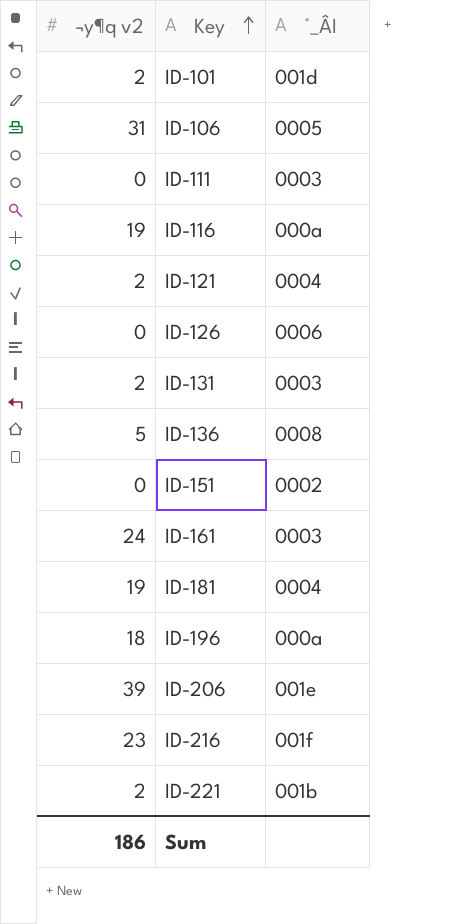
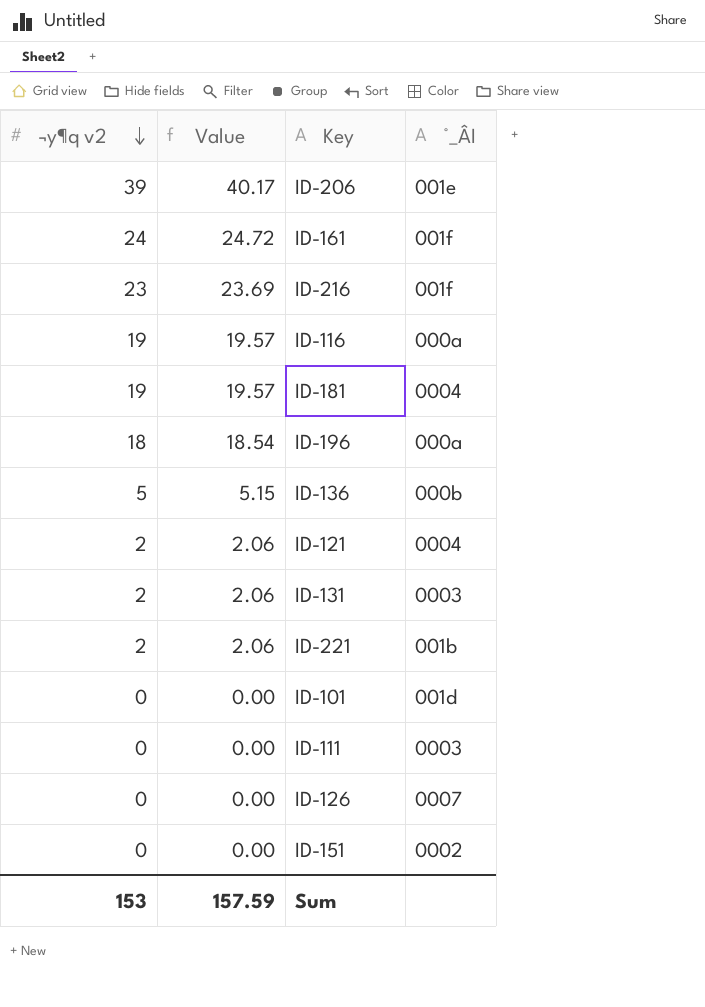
row order: Key ascending -> ¬y¶q v2 descending
column Value | formula: none -> [¬y¶q v2] * 1.03
row ID-106: 31 | 0005 -> none
ID-161 | °_ÂI: 0003 -> 001f
ID-136 | °_ÂI: 0008 -> 000b
ID-101 | ¬y¶q v2: 2 -> 0
ID-126 | °_ÂI: 0006 -> 0007
Sum | ¬y¶q v2: 186 -> 153

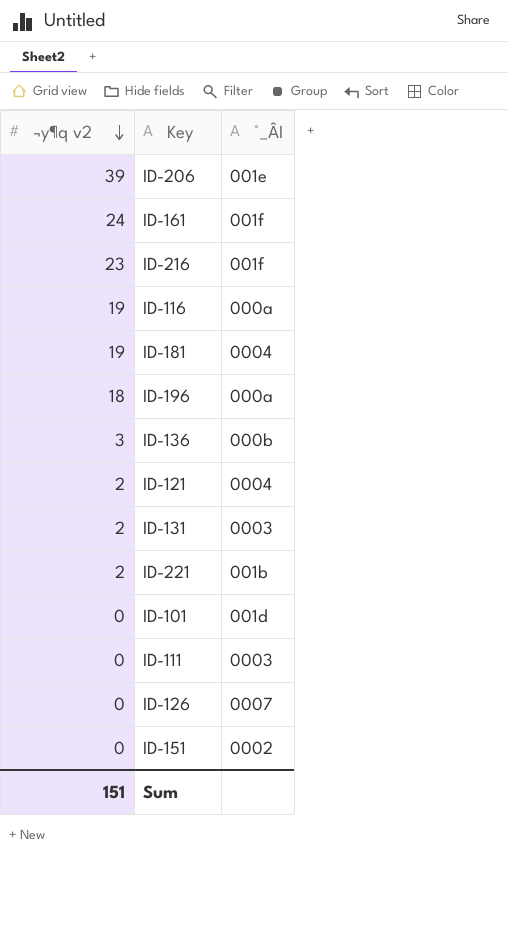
column Value | formula: [¬y¶q v2] * 1.03 -> none
ID-136 | ¬y¶q v2: 5 -> 3
Sum | ¬y¶q v2: 153 -> 151

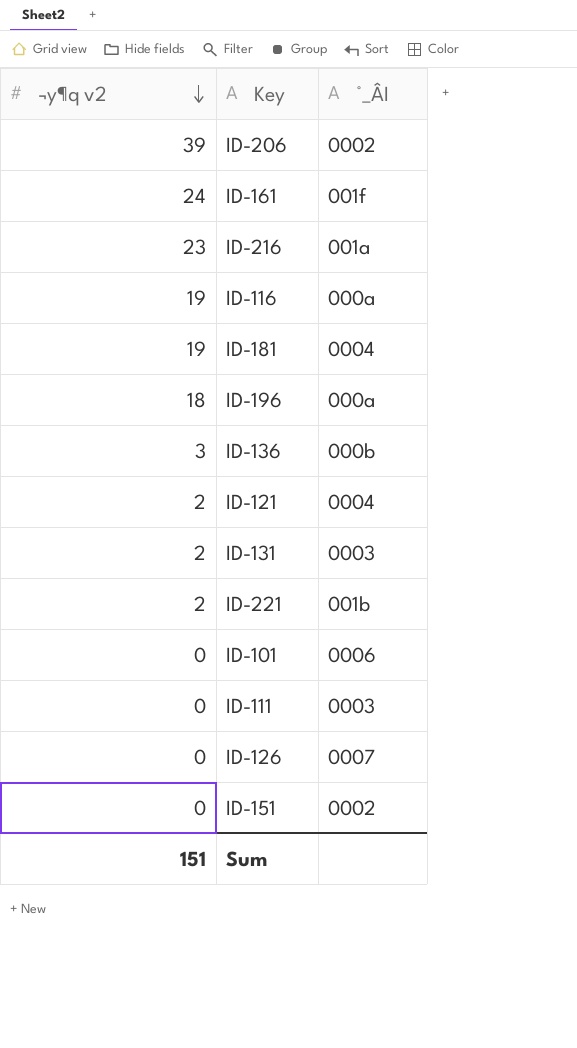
ID-206 | °_ÂI: 001e -> 0002
ID-216 | °_ÂI: 001f -> 001a
ID-101 | °_ÂI: 001d -> 0006

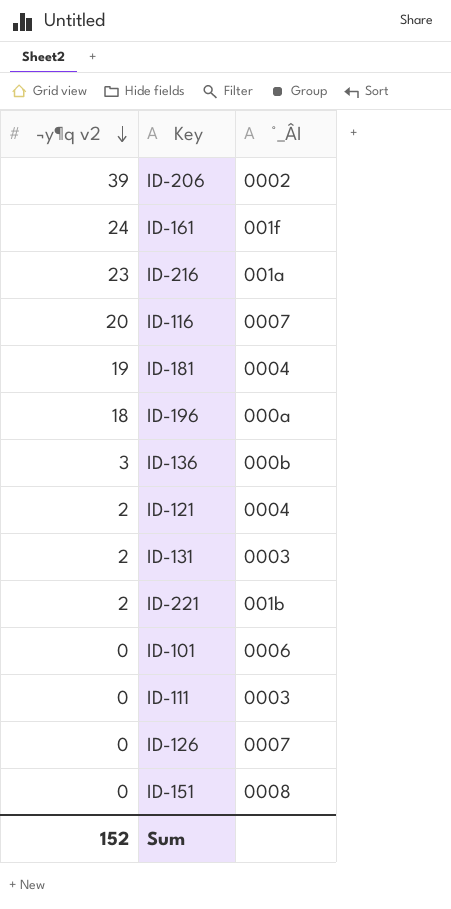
ID-116 | ¬y¶q v2: 19 -> 20
ID-116 | °_ÂI: 000a -> 0007
ID-151 | °_ÂI: 0002 -> 0008
Sum | ¬y¶q v2: 151 -> 152

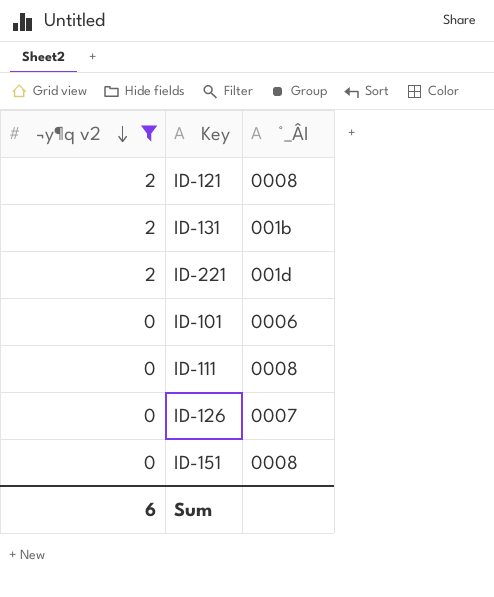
filter: none -> ¬y¶q v2 <= 2
ID-121 | °_ÂI: 0004 -> 0008
ID-131 | °_ÂI: 0003 -> 001b
ID-221 | °_ÂI: 001b -> 001d
ID-111 | °_ÂI: 0003 -> 0008
Sum | ¬y¶q v2: 152 -> 6

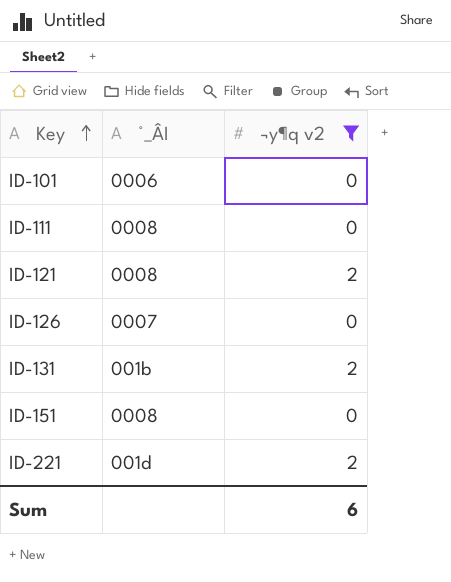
row order: ¬y¶q v2 descending -> Key ascending
column ¬y¶q v2 | position: 1 -> 3

